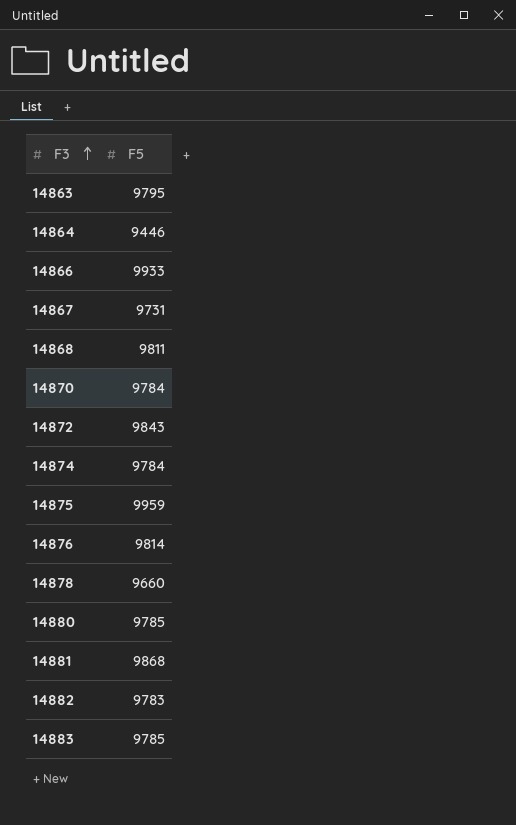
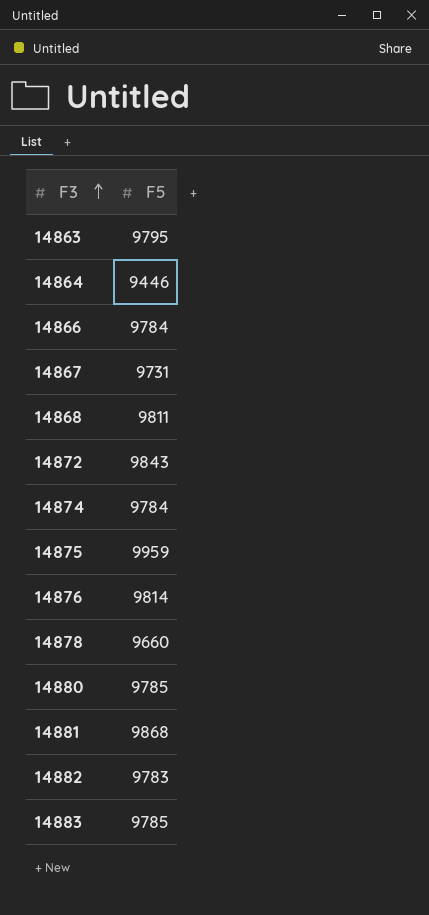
row 14870: 9784 -> none
14866 | F5: 9933 -> 9784

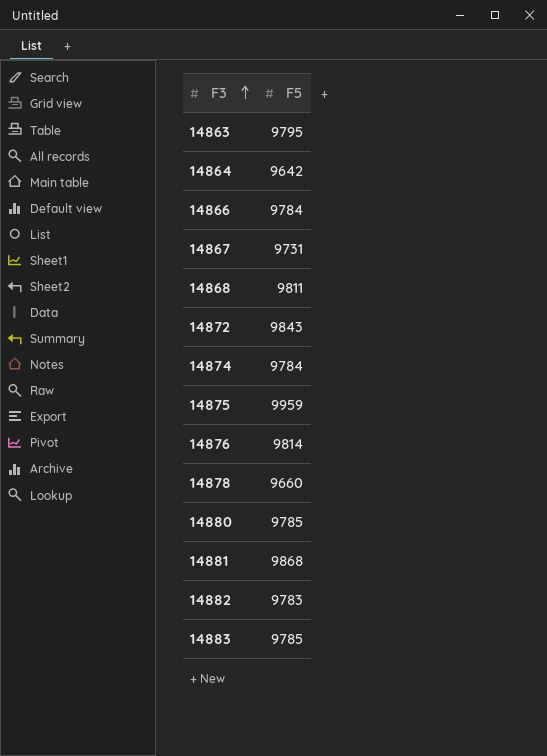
14864 | F5: 9446 -> 9642

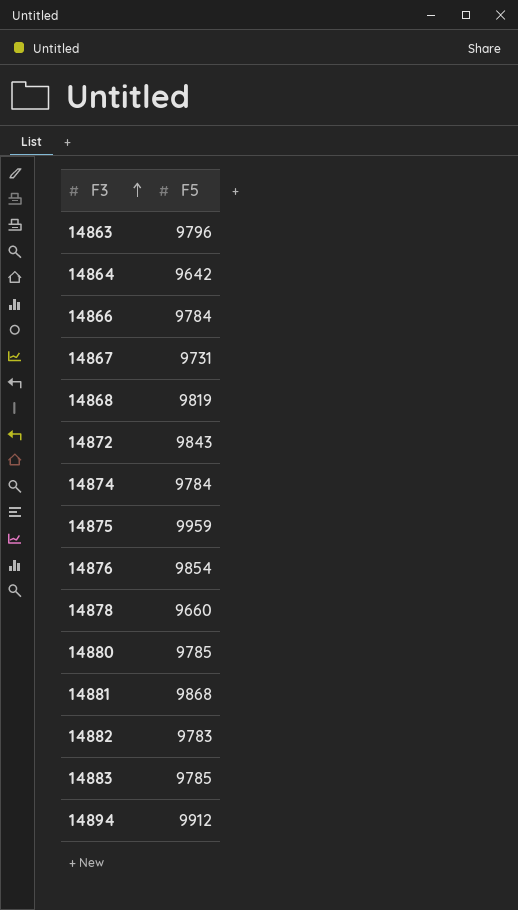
14863 | F5: 9795 -> 9796
14868 | F5: 9811 -> 9819
14876 | F5: 9814 -> 9854
row 14894: none -> 9912

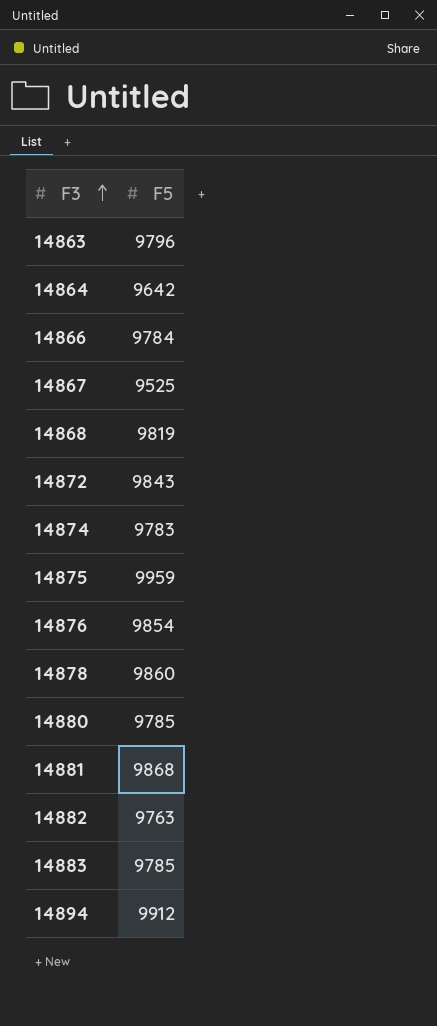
14867 | F5: 9731 -> 9525
14874 | F5: 9784 -> 9783
14878 | F5: 9660 -> 9860
14882 | F5: 9783 -> 9763

